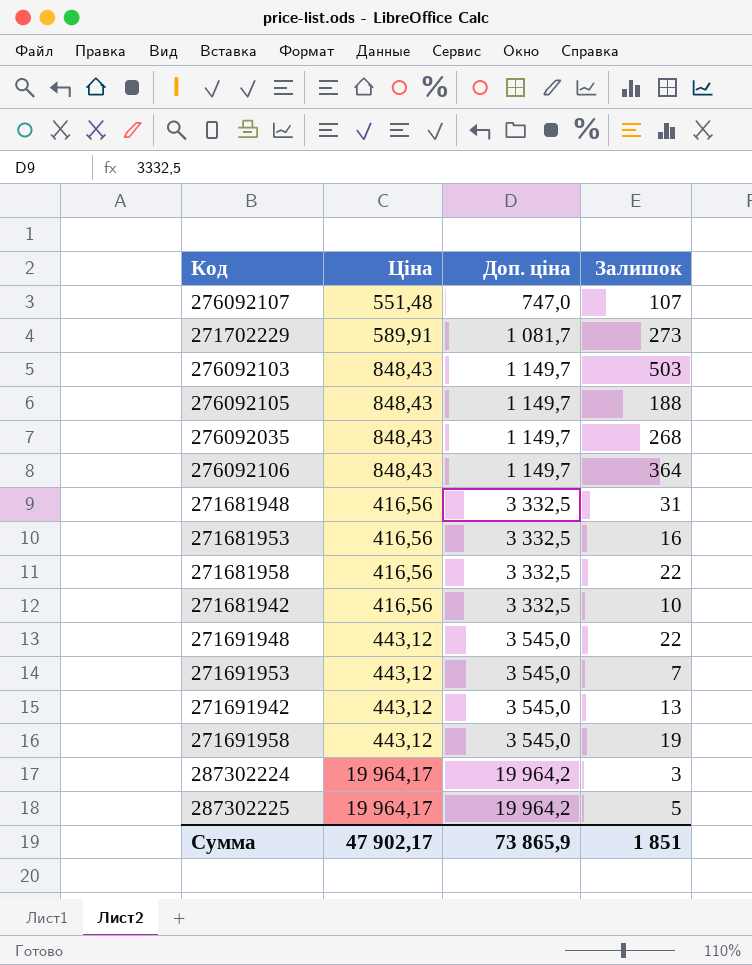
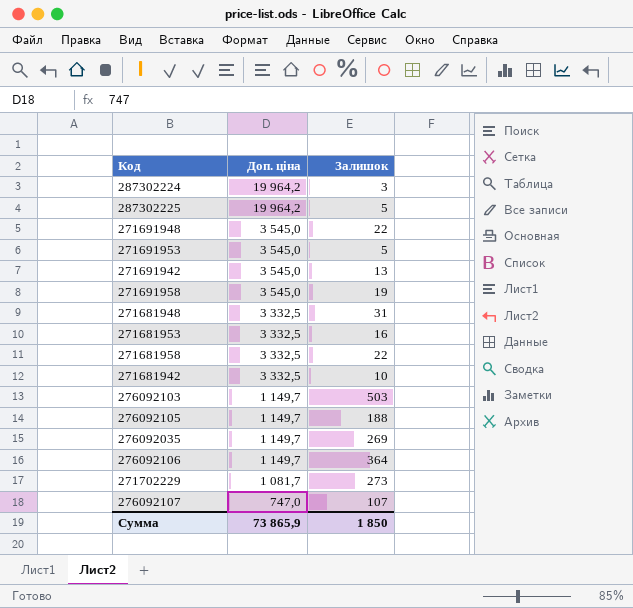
row order: Доп. ціна ascending -> Доп. ціна descending
column Ціна | position: 2 -> none
271691953 | Залишок: 7 -> 5
276092035 | Залишок: 268 -> 269
Сумма | Залишок: 1 851 -> 1 850

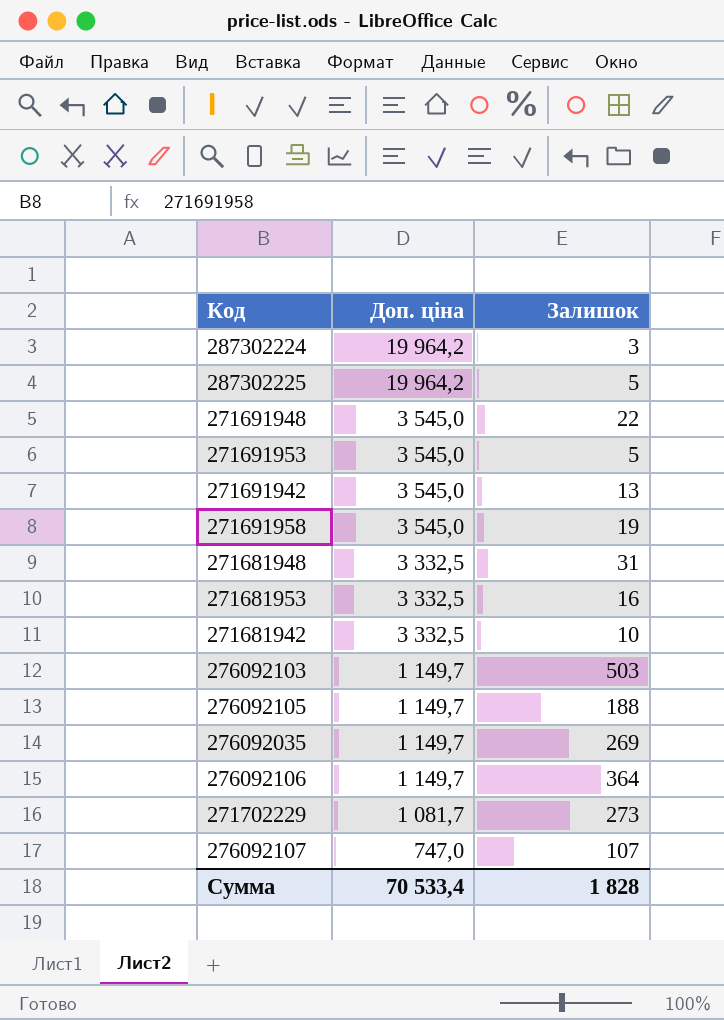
row 271681958: 3 332,5 | 22 -> none
Сумма | Доп. ціна: 73 865,9 -> 70 533,4
Сумма | Залишок: 1 850 -> 1 828

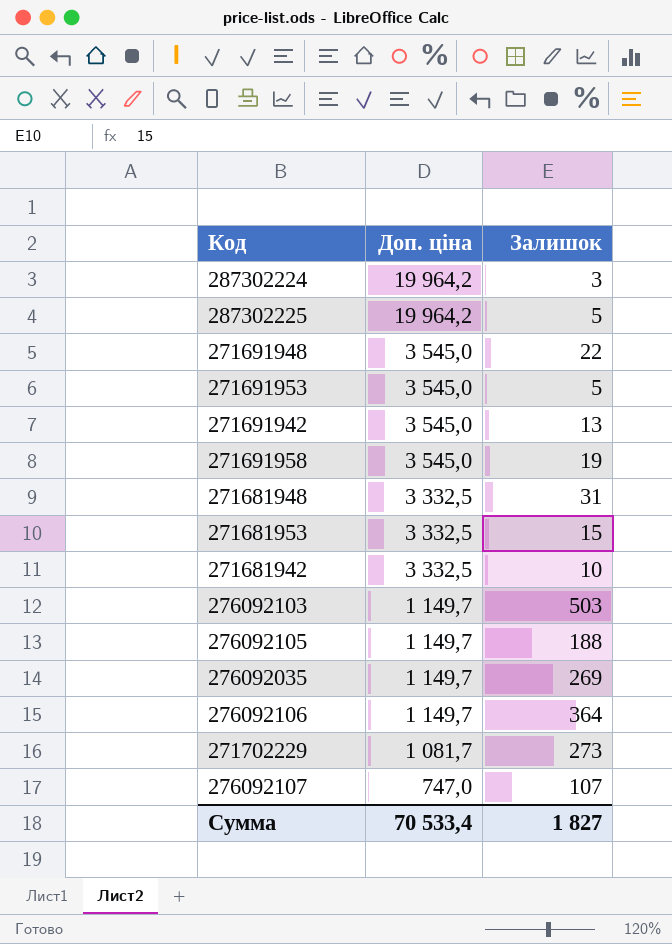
271681953 | Залишок: 16 -> 15
Сумма | Залишок: 1 828 -> 1 827

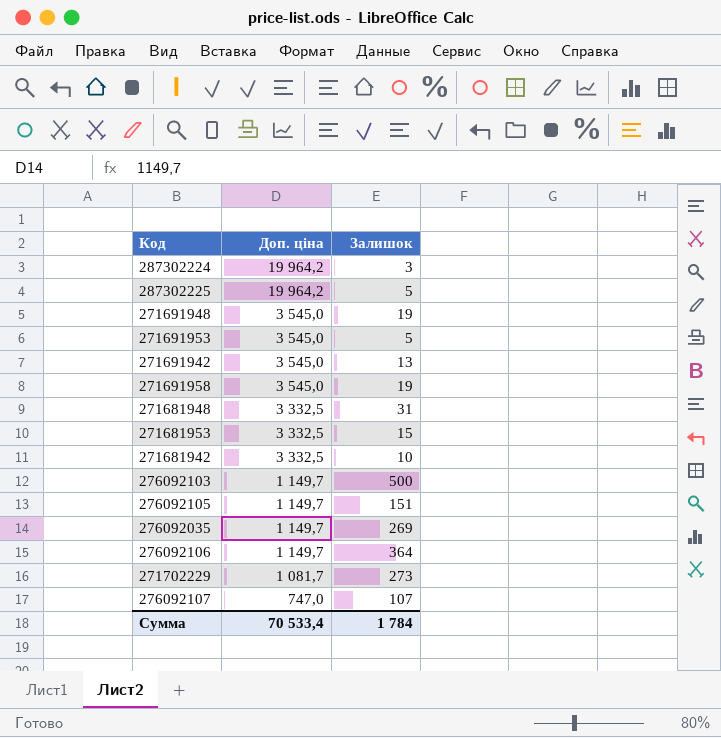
271691948 | Залишок: 22 -> 19
276092103 | Залишок: 503 -> 500
276092105 | Залишок: 188 -> 151
Сумма | Залишок: 1 827 -> 1 784

